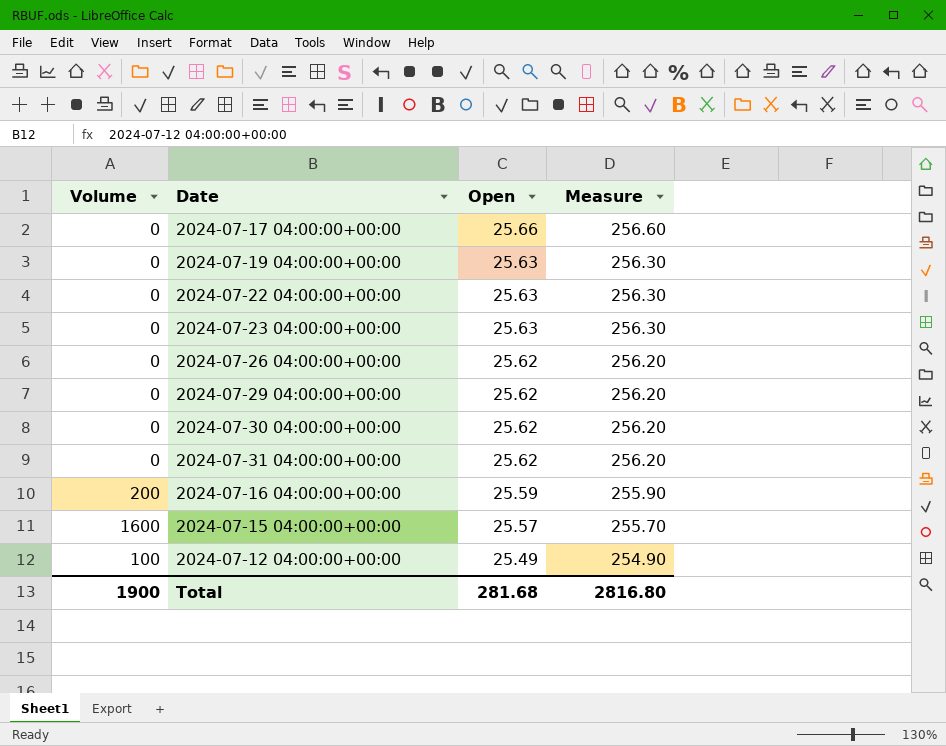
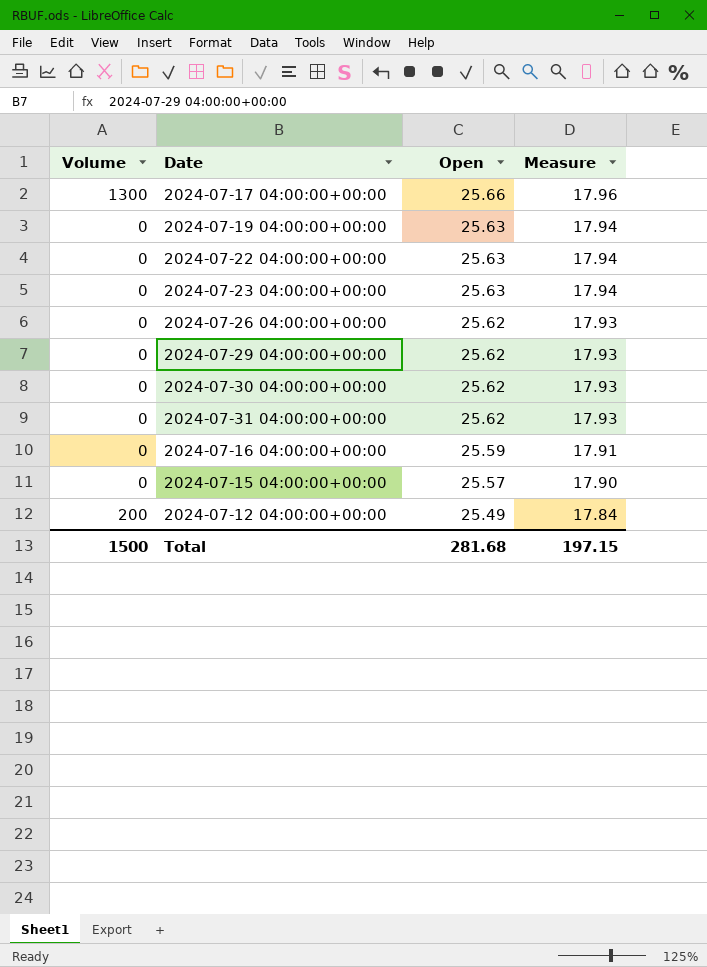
column Measure | formula: [Open] * 10 -> [Open] * 0.7
2024-07-17 04:00:00+00:00 | Volume: 0 -> 1300
2024-07-16 04:00:00+00:00 | Volume: 200 -> 0
2024-07-15 04:00:00+00:00 | Volume: 1600 -> 0
2024-07-12 04:00:00+00:00 | Volume: 100 -> 200
Total | Volume: 1900 -> 1500
Total | Measure: 2816.80 -> 197.15

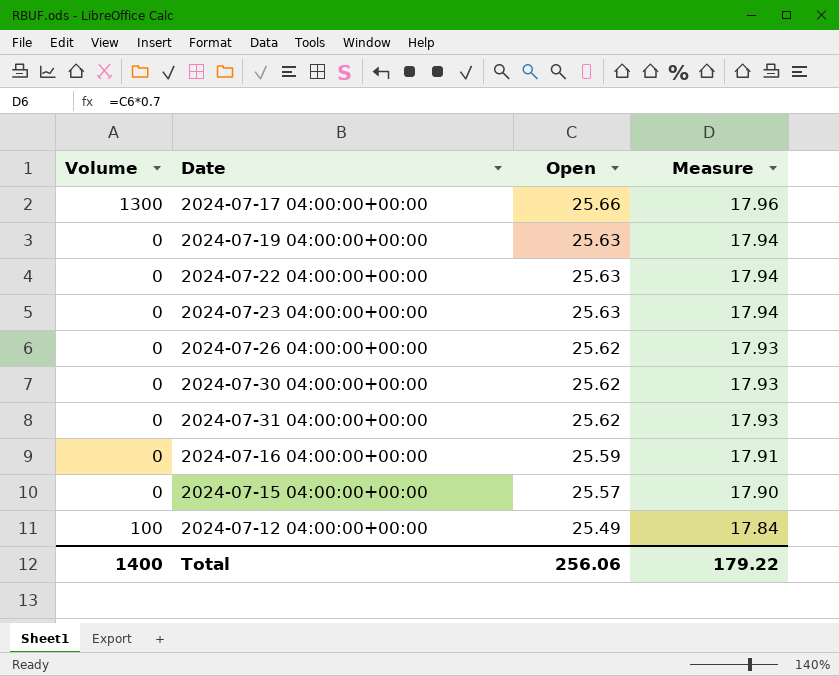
row 2024-07-29 04:00:00+00:00: 0 | 25.62 | 17.93 -> none
2024-07-12 04:00:00+00:00 | Volume: 200 -> 100
Total | Volume: 1500 -> 1400
Total | Open: 281.68 -> 256.06
Total | Measure: 197.15 -> 179.22

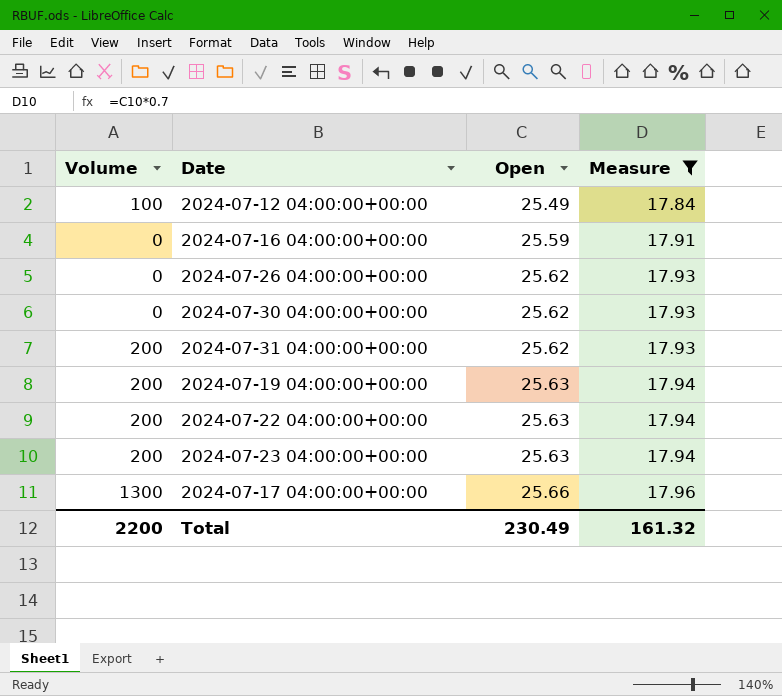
filter: none -> Measure != 17.90
row order: Open descending -> Open ascending
2024-07-31 04:00:00+00:00 | Volume: 0 -> 200
2024-07-19 04:00:00+00:00 | Volume: 0 -> 200
2024-07-22 04:00:00+00:00 | Volume: 0 -> 200
2024-07-23 04:00:00+00:00 | Volume: 0 -> 200
Total | Volume: 1400 -> 2200
Total | Open: 256.06 -> 230.49
Total | Measure: 179.22 -> 161.32

